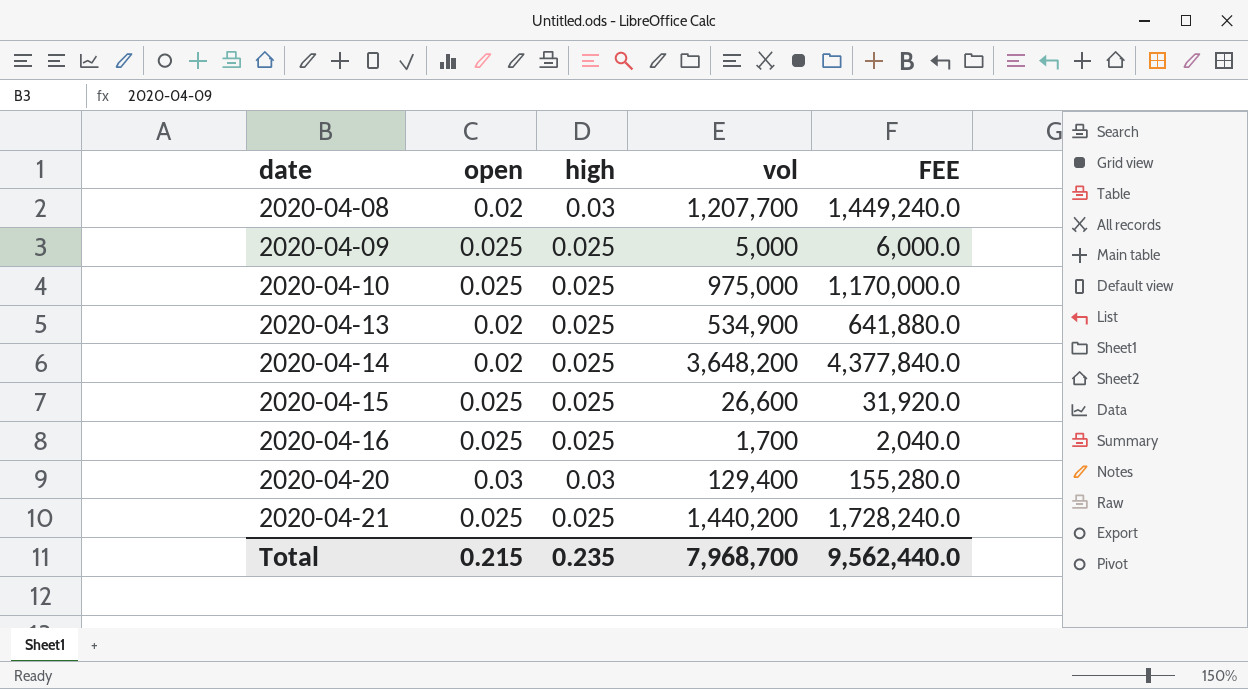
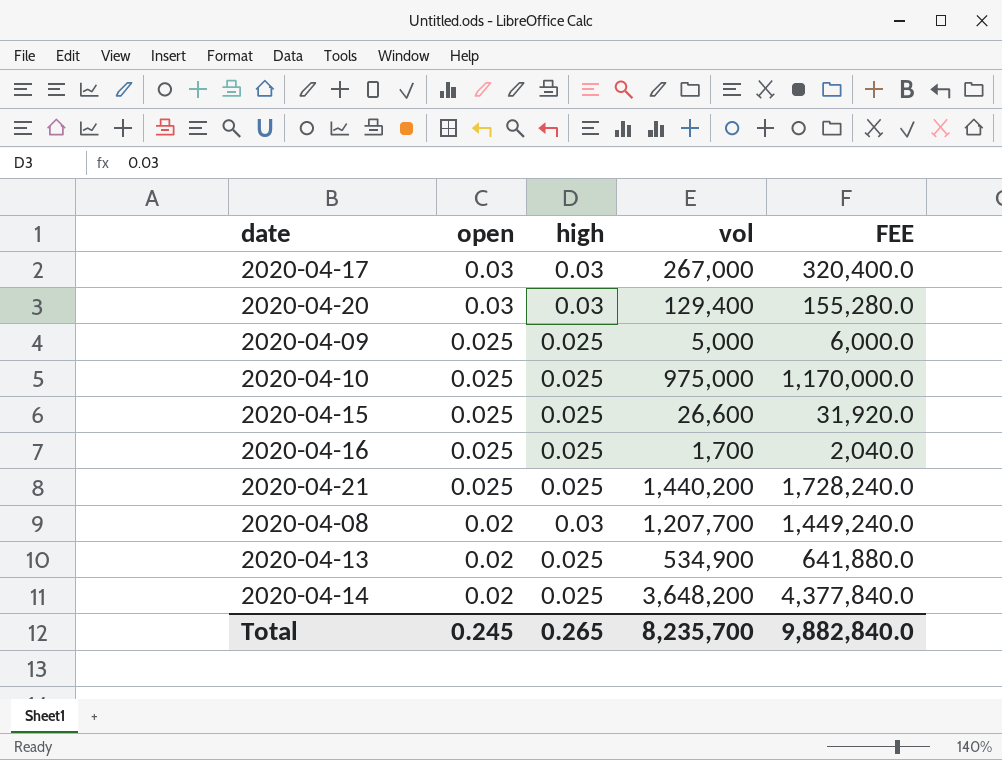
row order: date ascending -> open descending
row 2020-04-17: none -> 0.03 | 0.03 | 267,000 | 320,400.0
Total | open: 0.215 -> 0.245
Total | high: 0.235 -> 0.265
Total | vol: 7,968,700 -> 8,235,700
Total | FEE: 9,562,440.0 -> 9,882,840.0

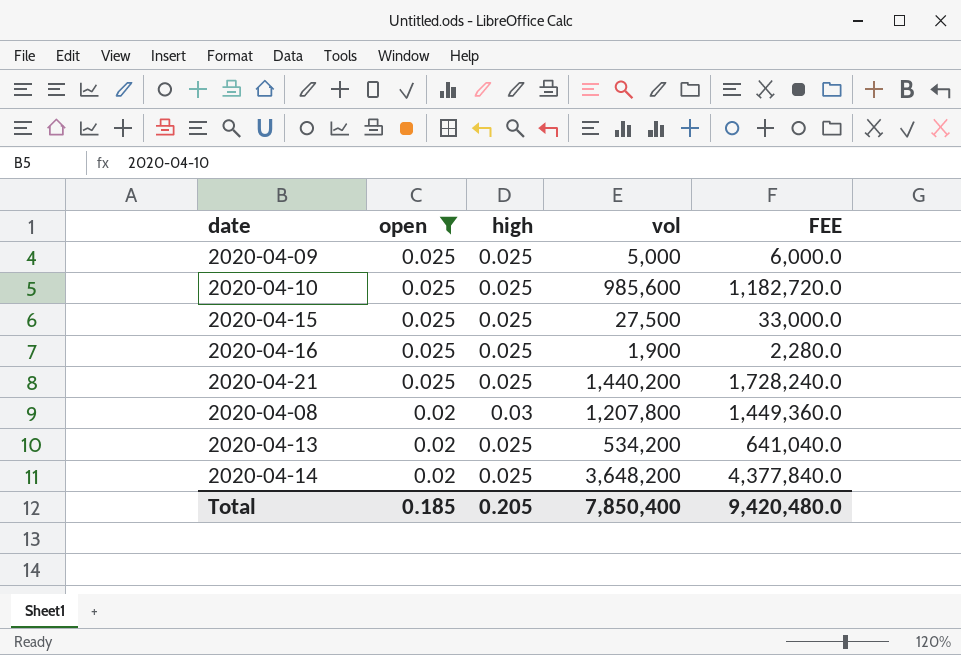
filter: none -> open != 0.03
2020-04-10 | vol: 975,000 -> 985,600
2020-04-10 | FEE: 1,170,000.0 -> 1,182,720.0
2020-04-15 | vol: 26,600 -> 27,500
2020-04-15 | FEE: 31,920.0 -> 33,000.0
2020-04-16 | vol: 1,700 -> 1,900
2020-04-16 | FEE: 2,040.0 -> 2,280.0
2020-04-08 | vol: 1,207,700 -> 1,207,800
2020-04-08 | FEE: 1,449,240.0 -> 1,449,360.0
2020-04-13 | vol: 534,900 -> 534,200
2020-04-13 | FEE: 641,880.0 -> 641,040.0
Total | open: 0.245 -> 0.185
Total | high: 0.265 -> 0.205
Total | vol: 8,235,700 -> 7,850,400
Total | FEE: 9,882,840.0 -> 9,420,480.0

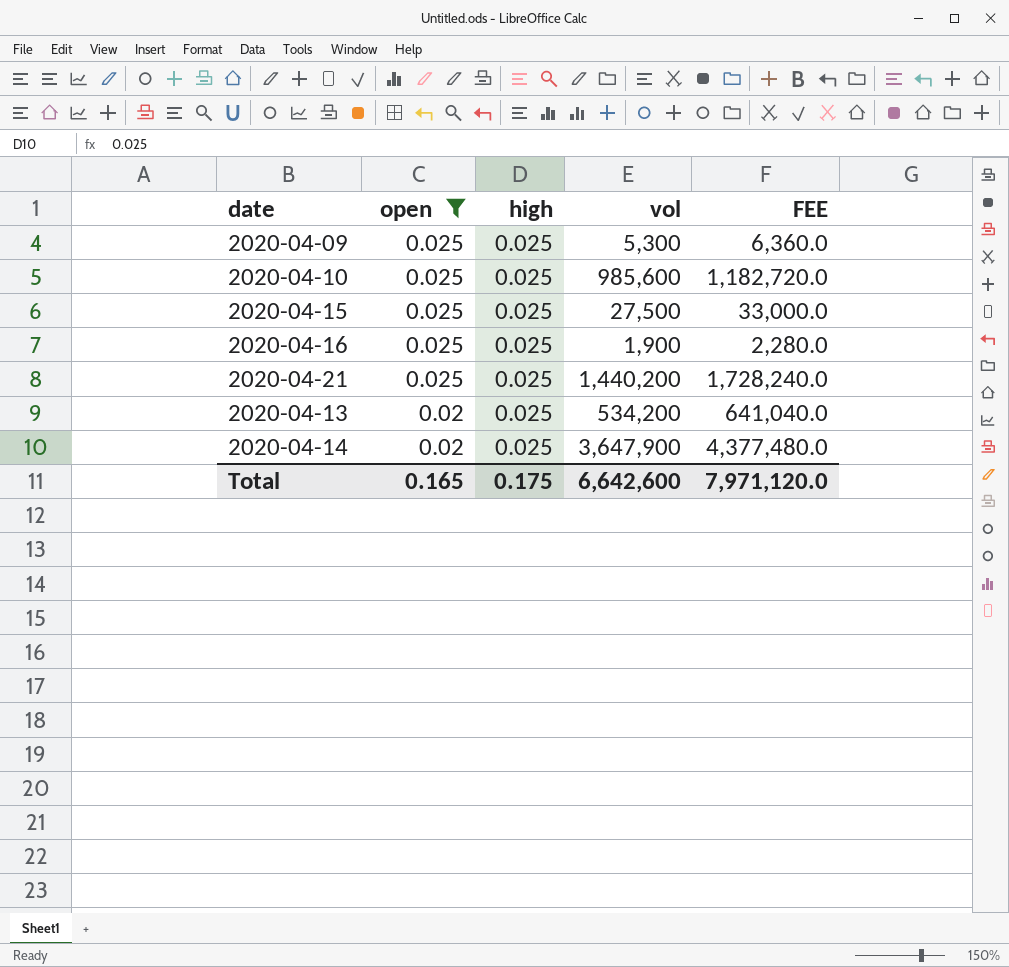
row 2020-04-08: 0.02 | 0.03 | 1,207,800 | 1,449,360.0 -> none
2020-04-09 | vol: 5,000 -> 5,300
2020-04-09 | FEE: 6,000.0 -> 6,360.0
2020-04-14 | vol: 3,648,200 -> 3,647,900
2020-04-14 | FEE: 4,377,840.0 -> 4,377,480.0
Total | open: 0.185 -> 0.165
Total | high: 0.205 -> 0.175
Total | vol: 7,850,400 -> 6,642,600
Total | FEE: 9,420,480.0 -> 7,971,120.0

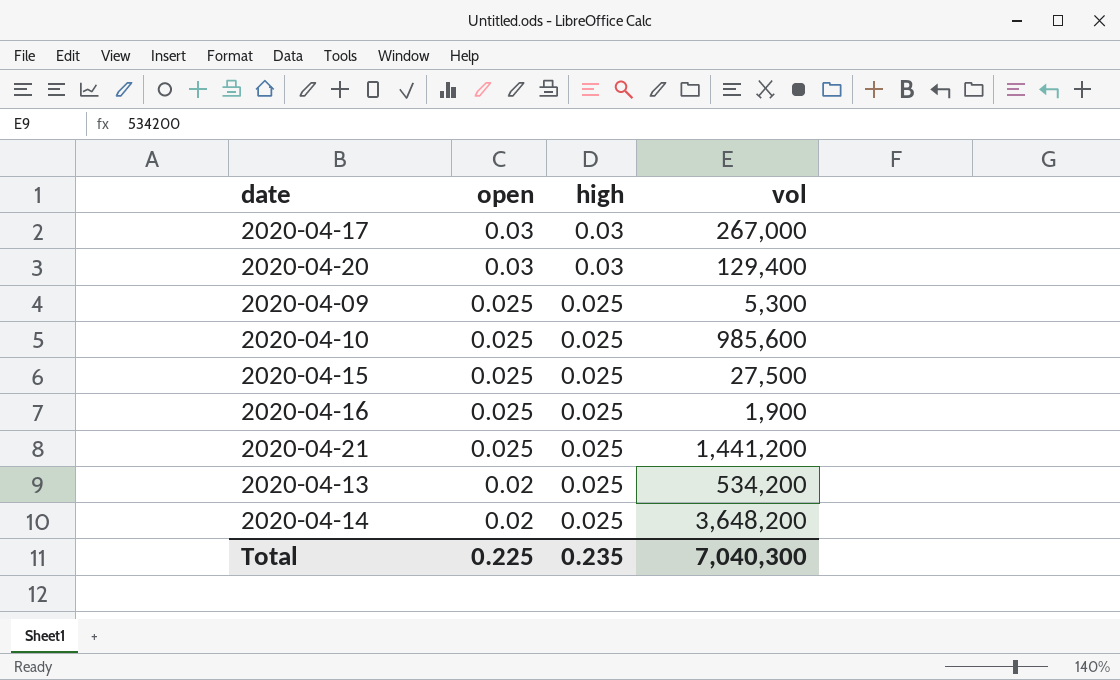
filter: open != 0.03 -> none
column FEE | formula: [vol] * 1.2 -> none
2020-04-21 | vol: 1,440,200 -> 1,441,200
2020-04-14 | vol: 3,647,900 -> 3,648,200
Total | open: 0.165 -> 0.225
Total | high: 0.175 -> 0.235
Total | vol: 6,642,600 -> 7,040,300

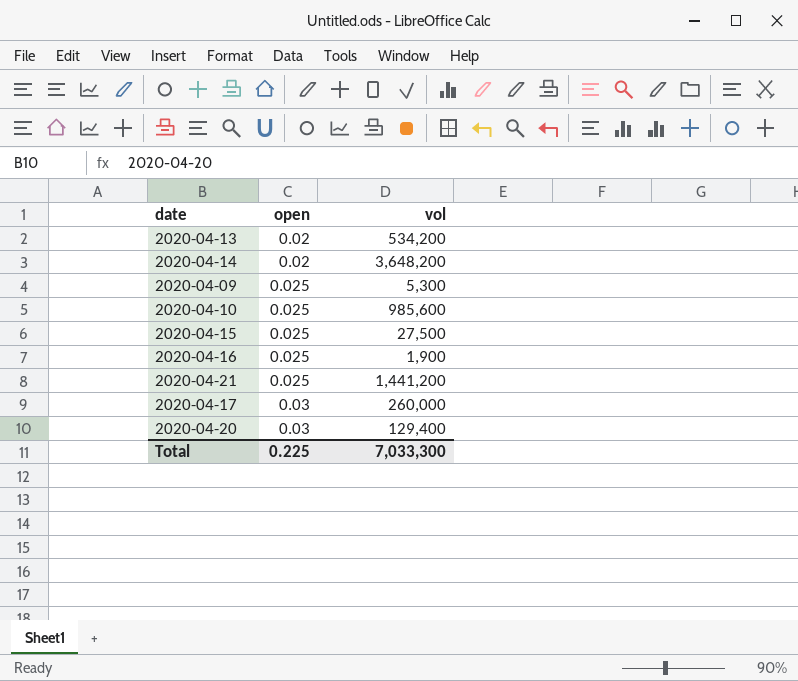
row order: open descending -> open ascending
column high | position: 3 -> none
2020-04-17 | vol: 267,000 -> 260,000
Total | vol: 7,040,300 -> 7,033,300

